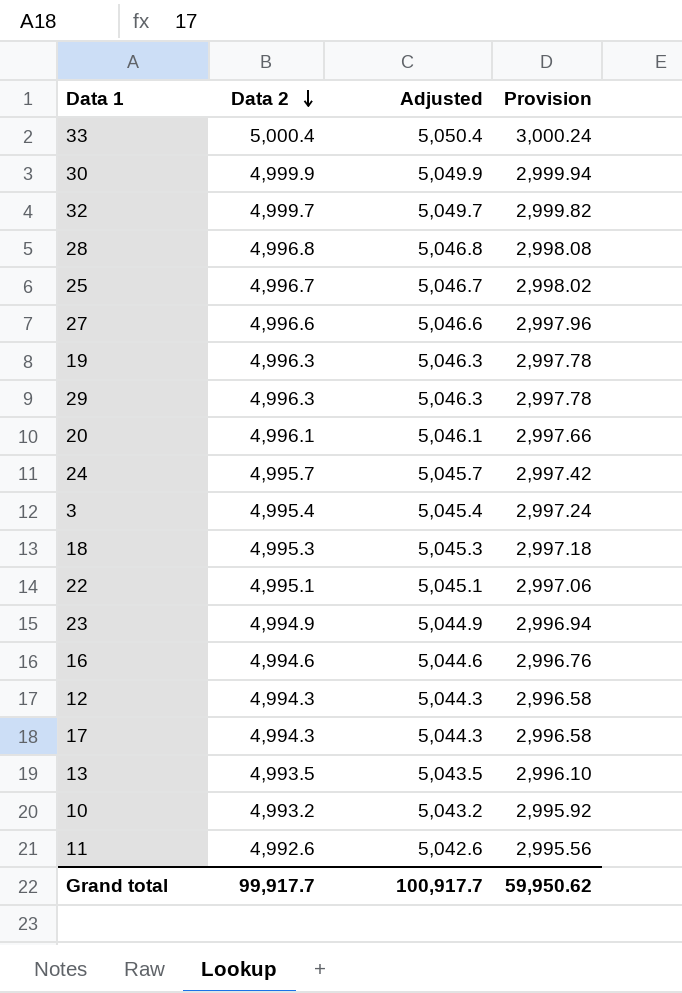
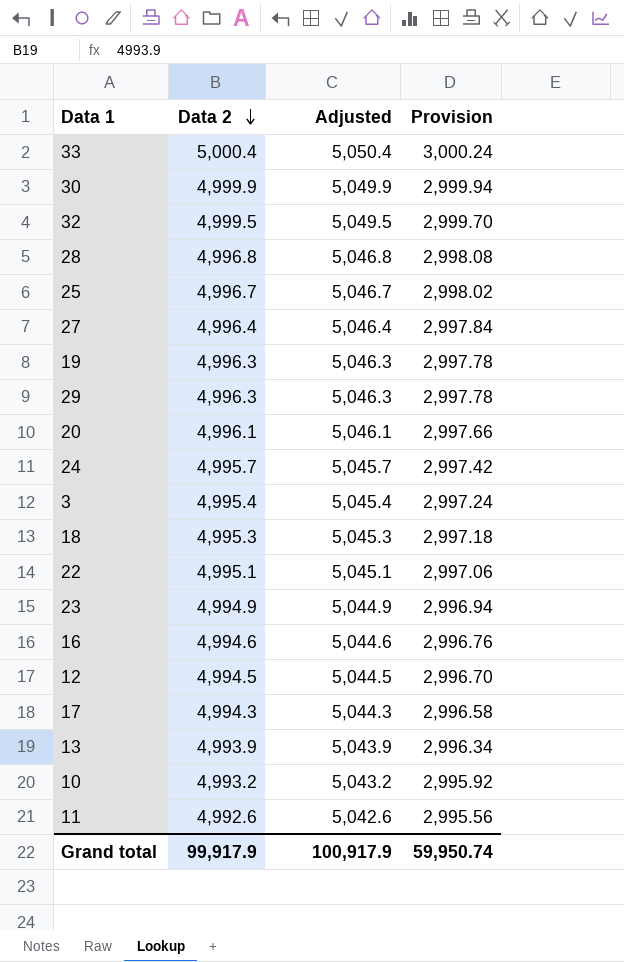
32 | Data 2: 4,999.7 -> 4,999.5
32 | Adjusted: 5,049.7 -> 5,049.5
32 | Provision: 2,999.82 -> 2,999.70
27 | Data 2: 4,996.6 -> 4,996.4
27 | Adjusted: 5,046.6 -> 5,046.4
27 | Provision: 2,997.96 -> 2,997.84
12 | Data 2: 4,994.3 -> 4,994.5
12 | Adjusted: 5,044.3 -> 5,044.5
12 | Provision: 2,996.58 -> 2,996.70
13 | Data 2: 4,993.5 -> 4,993.9
13 | Adjusted: 5,043.5 -> 5,043.9
13 | Provision: 2,996.10 -> 2,996.34
Grand total | Data 2: 99,917.7 -> 99,917.9
Grand total | Adjusted: 100,917.7 -> 100,917.9
Grand total | Provision: 59,950.62 -> 59,950.74

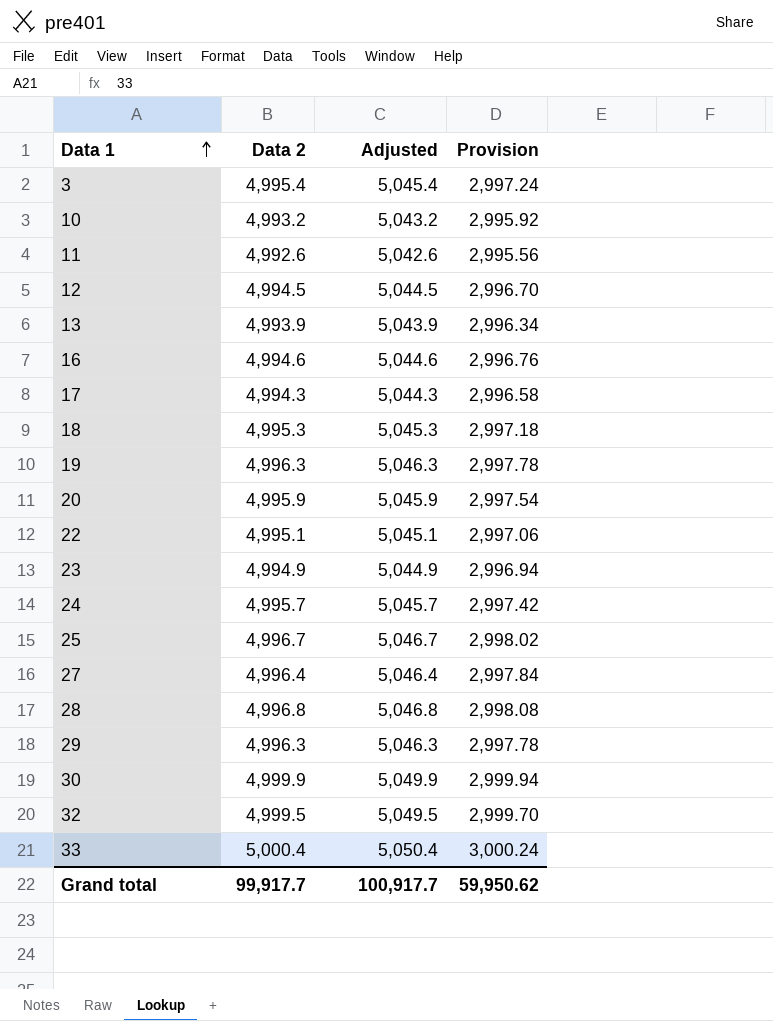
row order: Data 2 descending -> Data 1 ascending
20 | Data 2: 4,996.1 -> 4,995.9
20 | Adjusted: 5,046.1 -> 5,045.9
20 | Provision: 2,997.66 -> 2,997.54
Grand total | Data 2: 99,917.9 -> 99,917.7
Grand total | Adjusted: 100,917.9 -> 100,917.7
Grand total | Provision: 59,950.74 -> 59,950.62

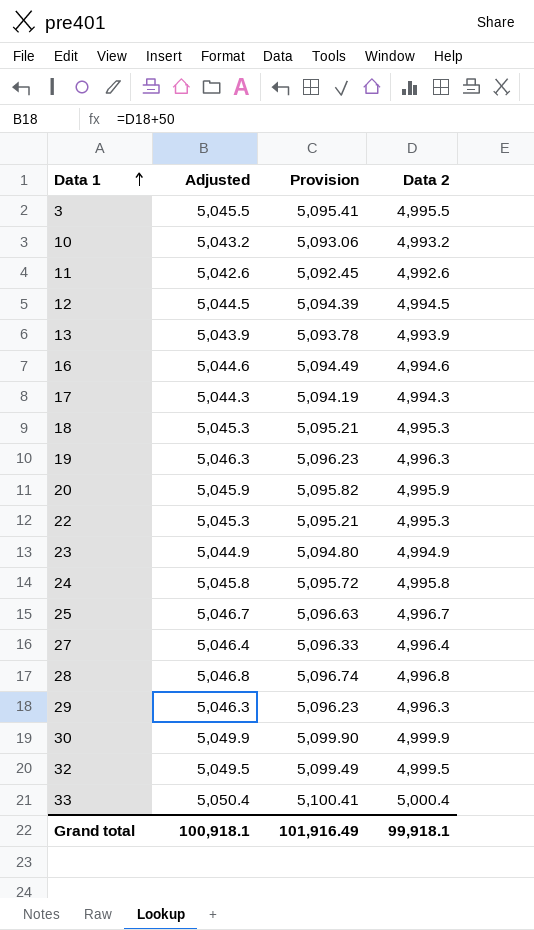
column Provision | formula: [Data 2] * 0.6 -> [Data 2] * 1.02
column Data 2 | position: 2 -> 4
3 | Adjusted: 5,045.4 -> 5,045.5
3 | Data 2: 4,995.4 -> 4,995.5
22 | Adjusted: 5,045.1 -> 5,045.3
22 | Data 2: 4,995.1 -> 4,995.3
24 | Adjusted: 5,045.7 -> 5,045.8
24 | Data 2: 4,995.7 -> 4,995.8
Grand total | Adjusted: 100,917.7 -> 100,918.1
Grand total | Provision: 59,950.62 -> 101,916.49
Grand total | Data 2: 99,917.7 -> 99,918.1

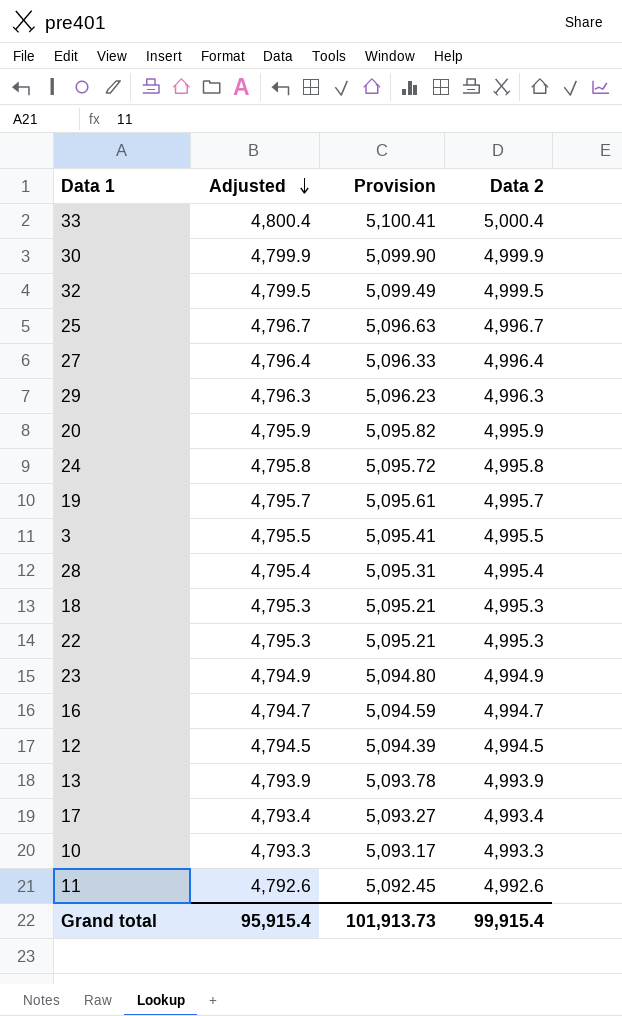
row order: Data 1 ascending -> Adjusted descending
column Adjusted | formula: [Data 2] + 50 -> [Data 2] - 200
19 | Provision: 5,096.23 -> 5,095.61
19 | Data 2: 4,996.3 -> 4,995.7
28 | Provision: 5,096.74 -> 5,095.31
28 | Data 2: 4,996.8 -> 4,995.4
16 | Provision: 5,094.49 -> 5,094.59
16 | Data 2: 4,994.6 -> 4,994.7
17 | Provision: 5,094.19 -> 5,093.27
17 | Data 2: 4,994.3 -> 4,993.4
10 | Provision: 5,093.06 -> 5,093.17
10 | Data 2: 4,993.2 -> 4,993.3
Grand total | Adjusted: 100,918.1 -> 95,915.4
Grand total | Provision: 101,916.49 -> 101,913.73
Grand total | Data 2: 99,918.1 -> 99,915.4

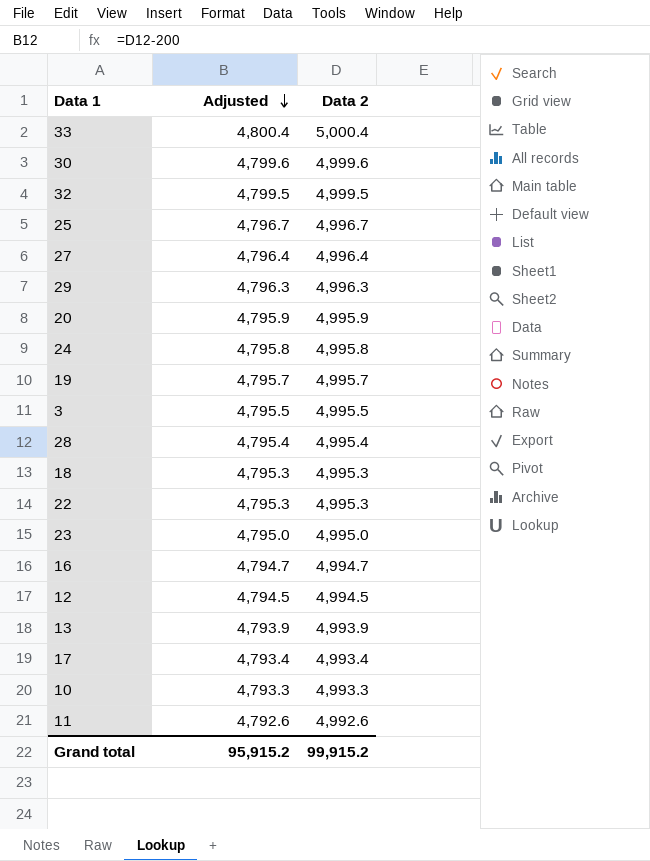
column Provision | formula: [Data 2] * 1.02 -> none
30 | Adjusted: 4,799.9 -> 4,799.6
30 | Data 2: 4,999.9 -> 4,999.6
23 | Adjusted: 4,794.9 -> 4,795.0
23 | Data 2: 4,994.9 -> 4,995.0
Grand total | Adjusted: 95,915.4 -> 95,915.2
Grand total | Data 2: 99,915.4 -> 99,915.2

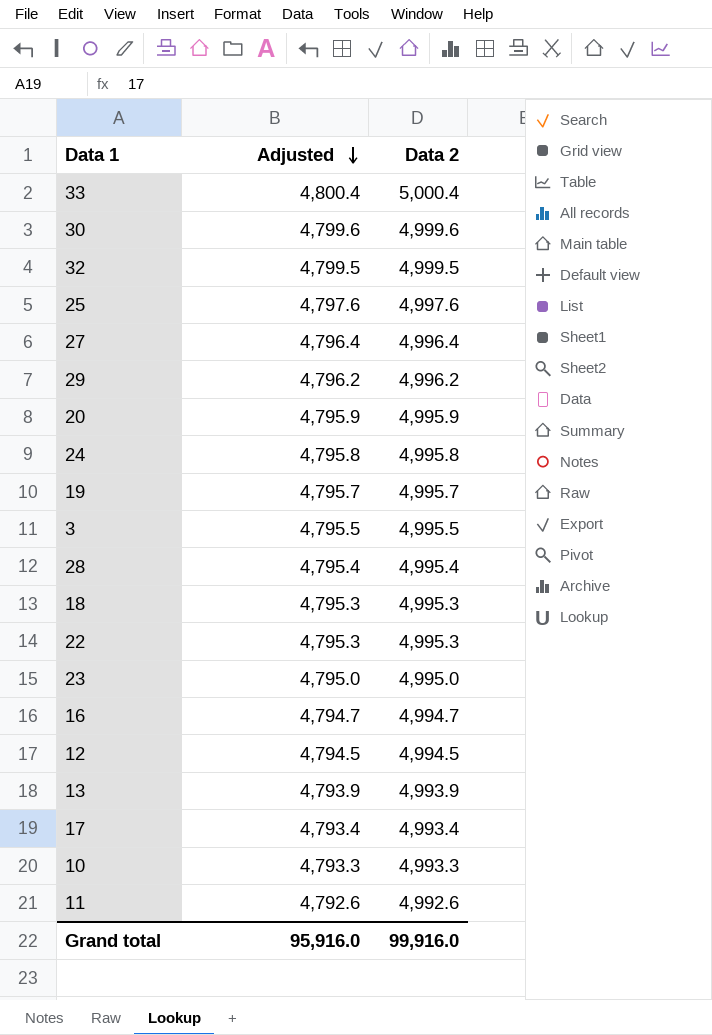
25 | Adjusted: 4,796.7 -> 4,797.6
25 | Data 2: 4,996.7 -> 4,997.6
29 | Adjusted: 4,796.3 -> 4,796.2
29 | Data 2: 4,996.3 -> 4,996.2
Grand total | Adjusted: 95,915.2 -> 95,916.0
Grand total | Data 2: 99,915.2 -> 99,916.0

